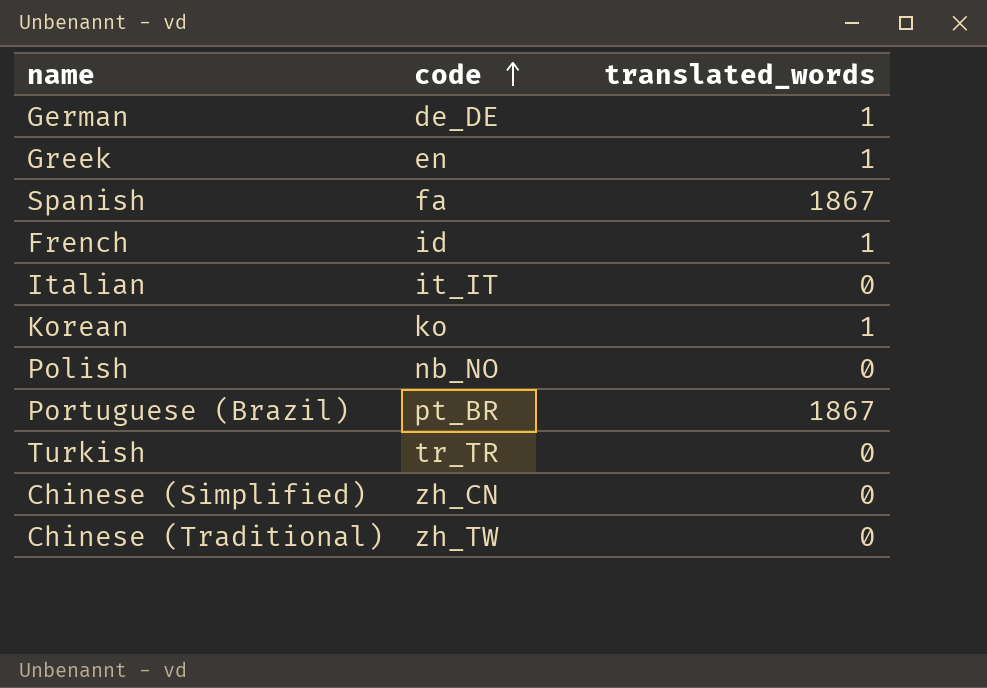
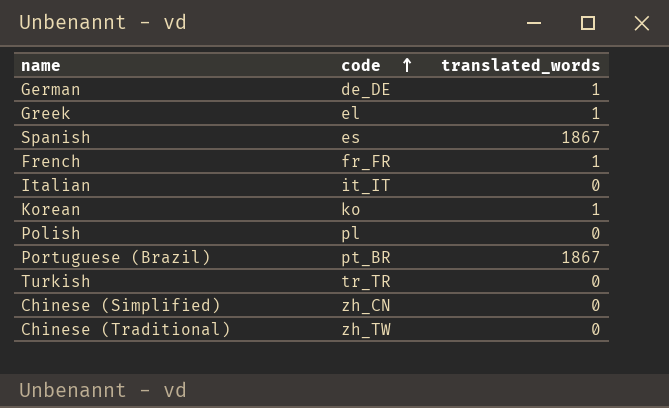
Greek | code: en -> el
Spanish | code: fa -> es
French | code: id -> fr_FR
Polish | code: nb_NO -> pl

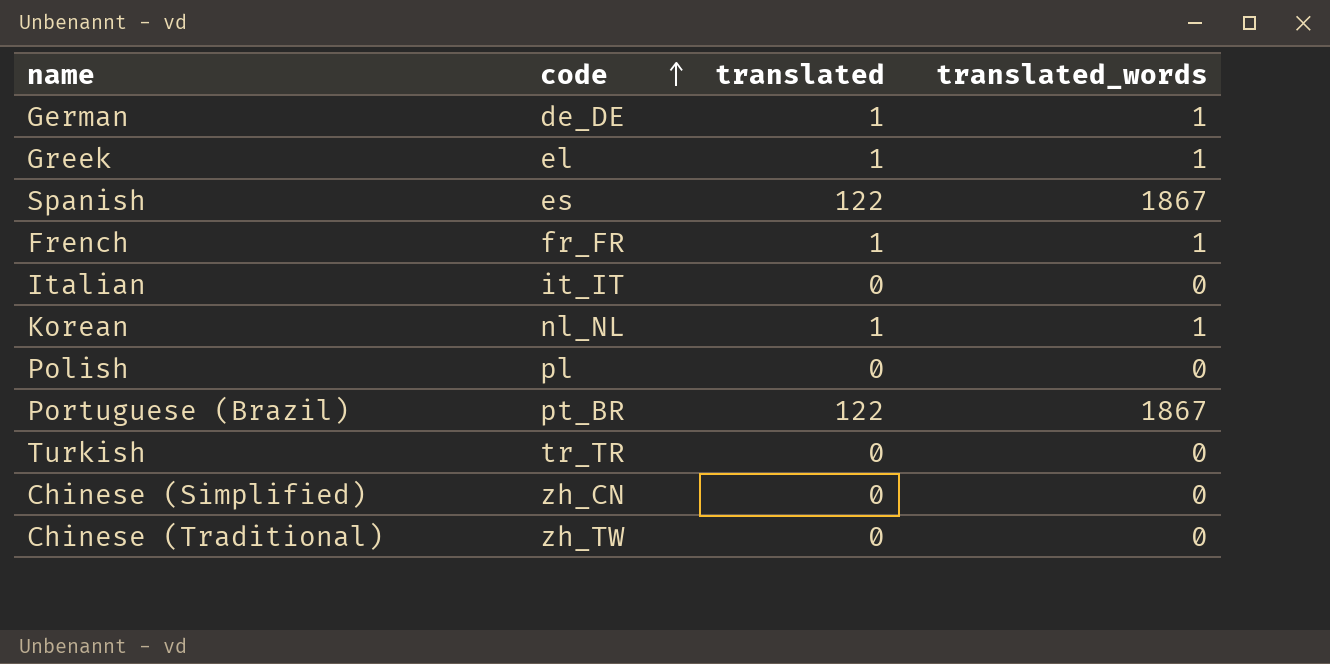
column translated | position: none -> 3
Korean | code: ko -> nl_NL

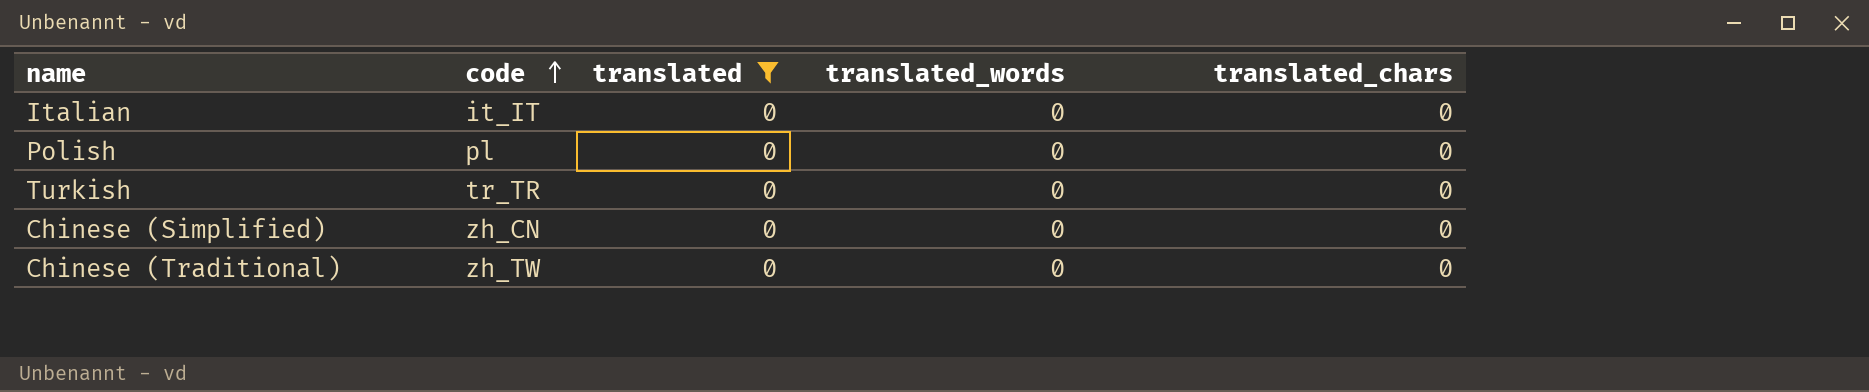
filter: none -> translated = 0
column translated_chars | position: none -> 5

